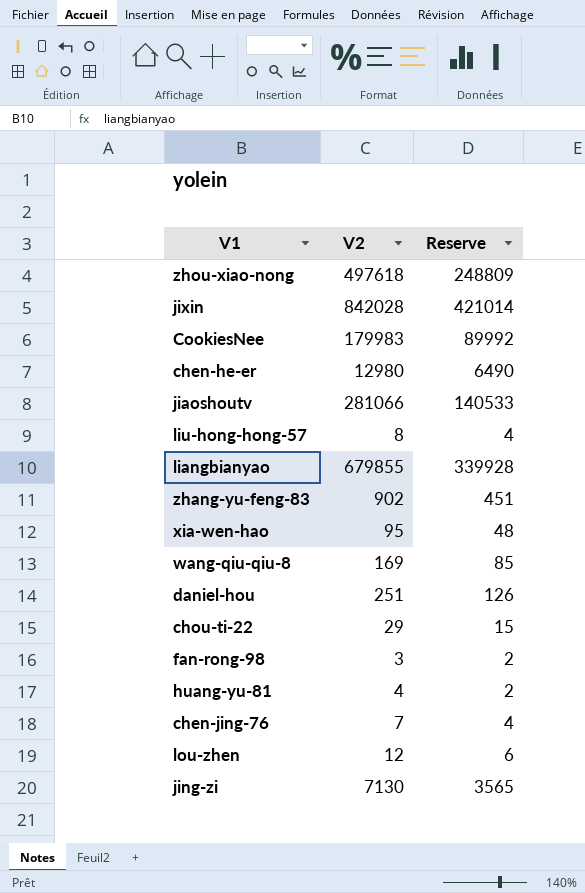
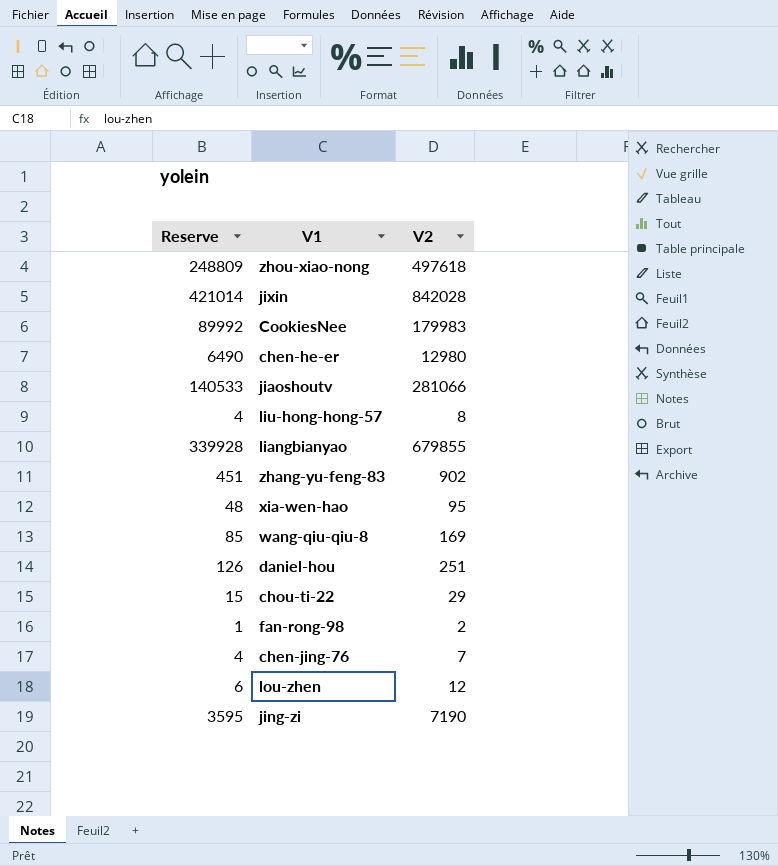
column Reserve | position: 3 -> 1
row huang-yu-81: 4 | 2 -> none
fan-rong-98 | Reserve: 2 -> 1
fan-rong-98 | V2: 3 -> 2
jing-zi | Reserve: 3565 -> 3595
jing-zi | V2: 7130 -> 7190

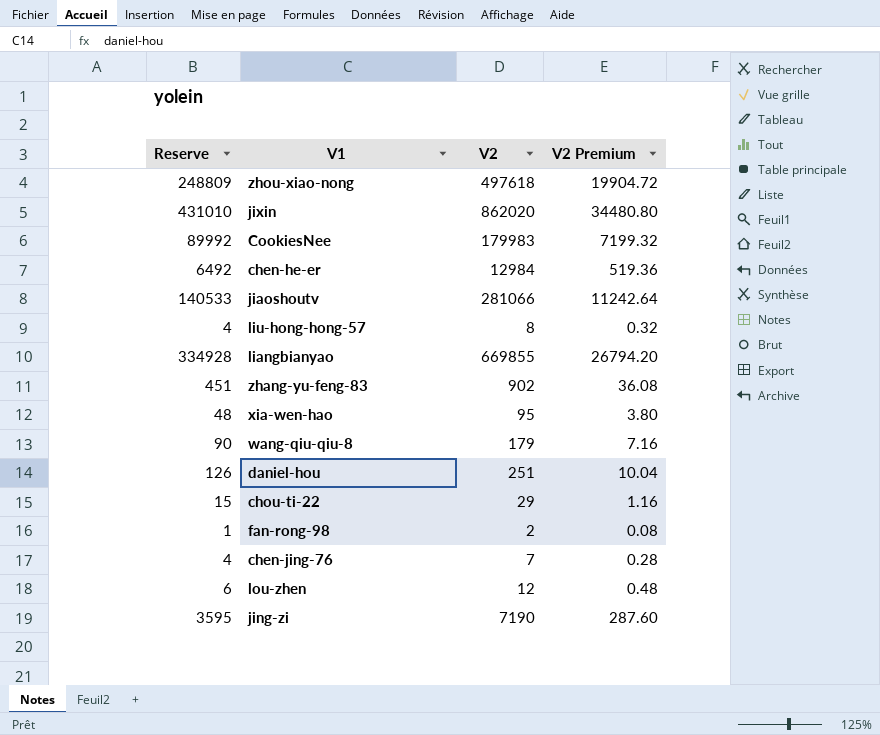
column V2 Premium | formula: none -> [V2] * 0.04
jixin | Reserve: 421014 -> 431010
jixin | V2: 842028 -> 862020
chen-he-er | Reserve: 6490 -> 6492
chen-he-er | V2: 12980 -> 12984
liangbianyao | Reserve: 339928 -> 334928
liangbianyao | V2: 679855 -> 669855
wang-qiu-qiu-8 | Reserve: 85 -> 90
wang-qiu-qiu-8 | V2: 169 -> 179

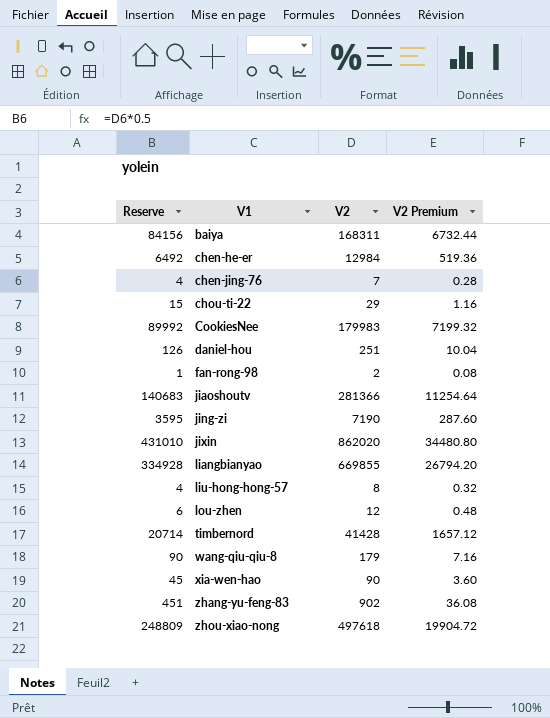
row order: none -> V1 ascending
row baiya: none -> 84156 | 168311 | 6732.44
jiaoshoutv | Reserve: 140533 -> 140683
jiaoshoutv | V2: 281066 -> 281366
jiaoshoutv | V2 Premium: 11242.64 -> 11254.64
row timbernord: none -> 20714 | 41428 | 1657.12
xia-wen-hao | Reserve: 48 -> 45
xia-wen-hao | V2: 95 -> 90
xia-wen-hao | V2 Premium: 3.80 -> 3.60

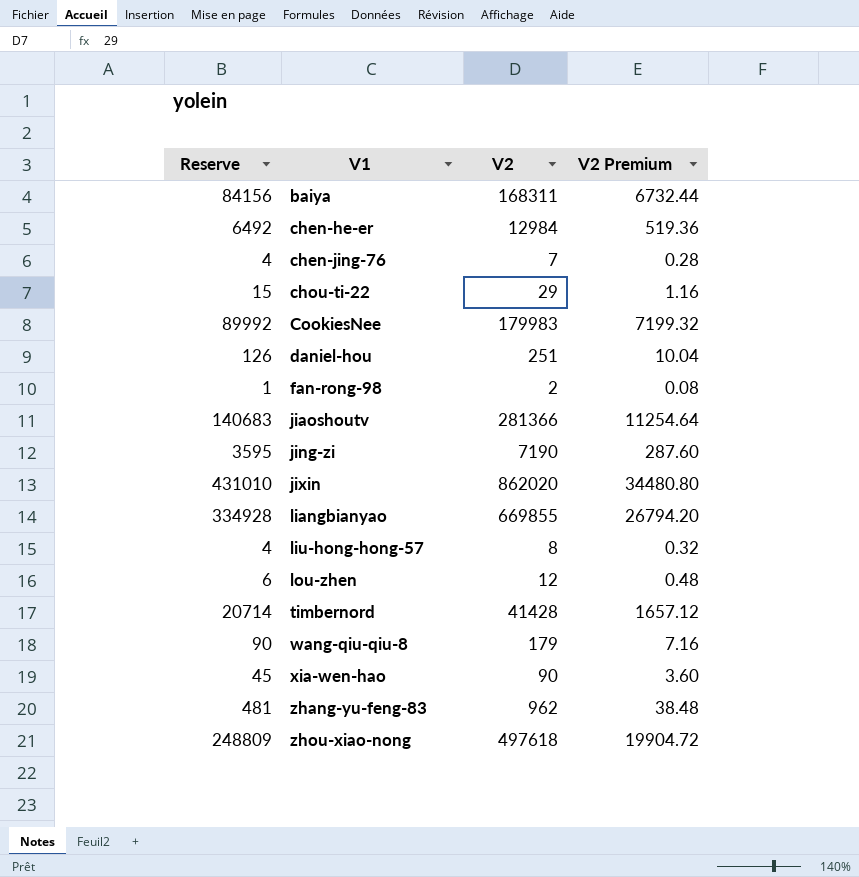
zhang-yu-feng-83 | Reserve: 451 -> 481
zhang-yu-feng-83 | V2: 902 -> 962
zhang-yu-feng-83 | V2 Premium: 36.08 -> 38.48

